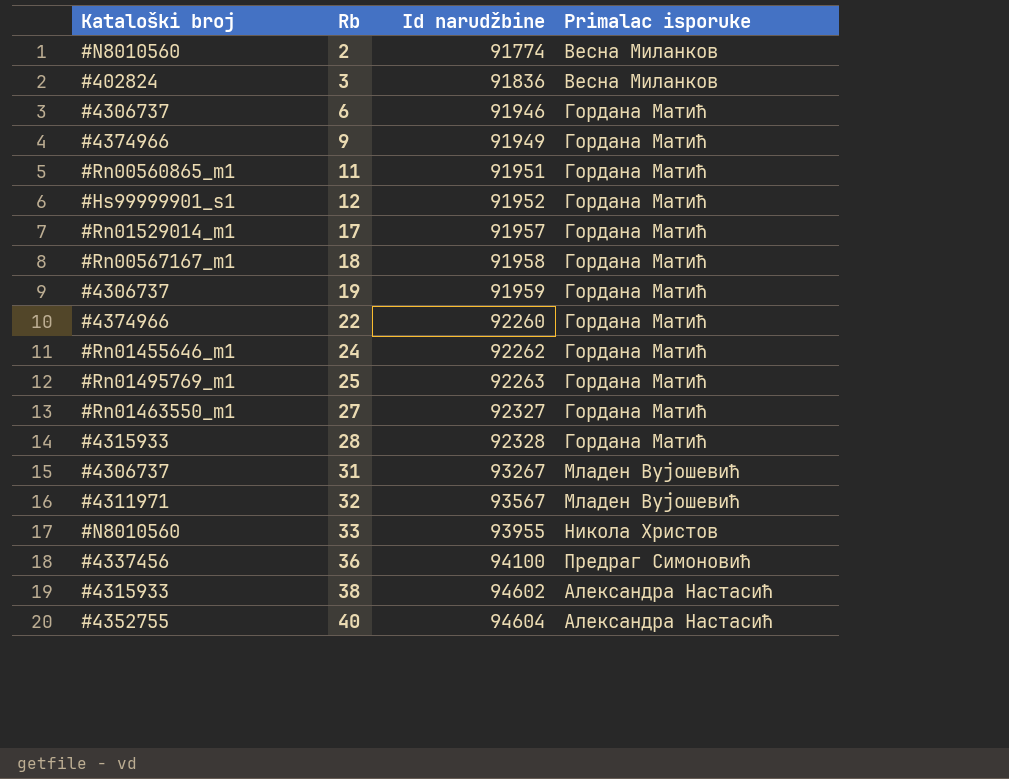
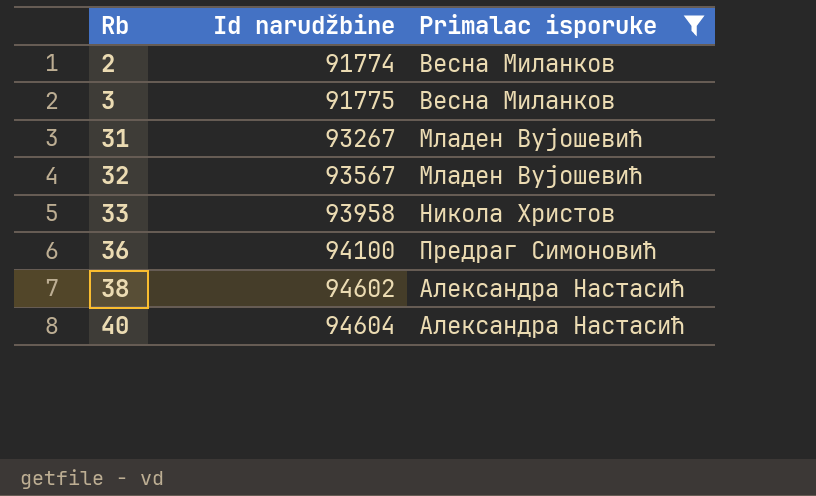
filter: none -> Primalac isporuke != Гордана Матић
column Kataloški broj | position: 1 -> none
3 | Id narudžbine: 91836 -> 91775
33 | Id narudžbine: 93955 -> 93958

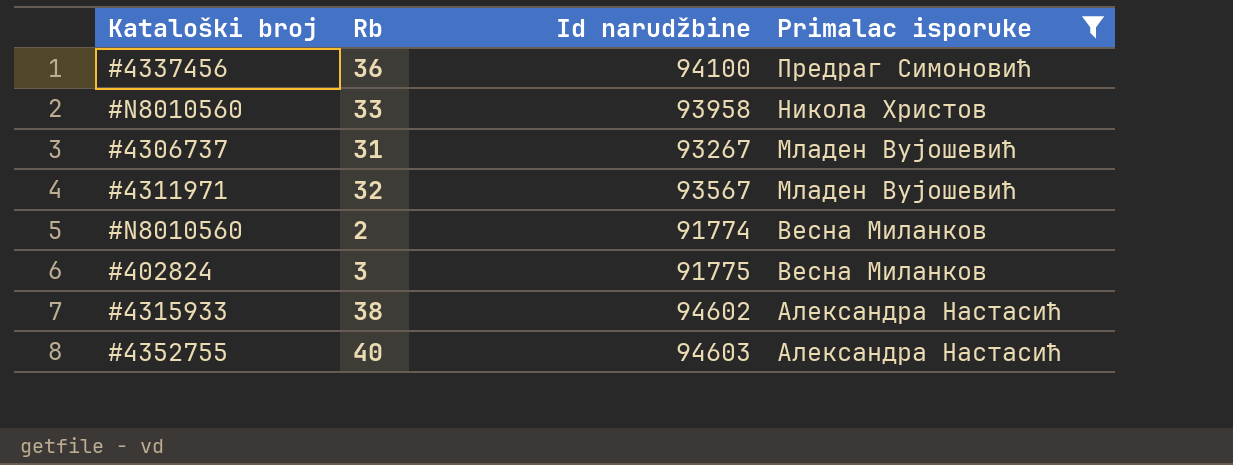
row order: Rb ascending -> Primalac isporuke descending
column Kataloški broj | position: none -> 1
40 | Id narudžbine: 94604 -> 94603

